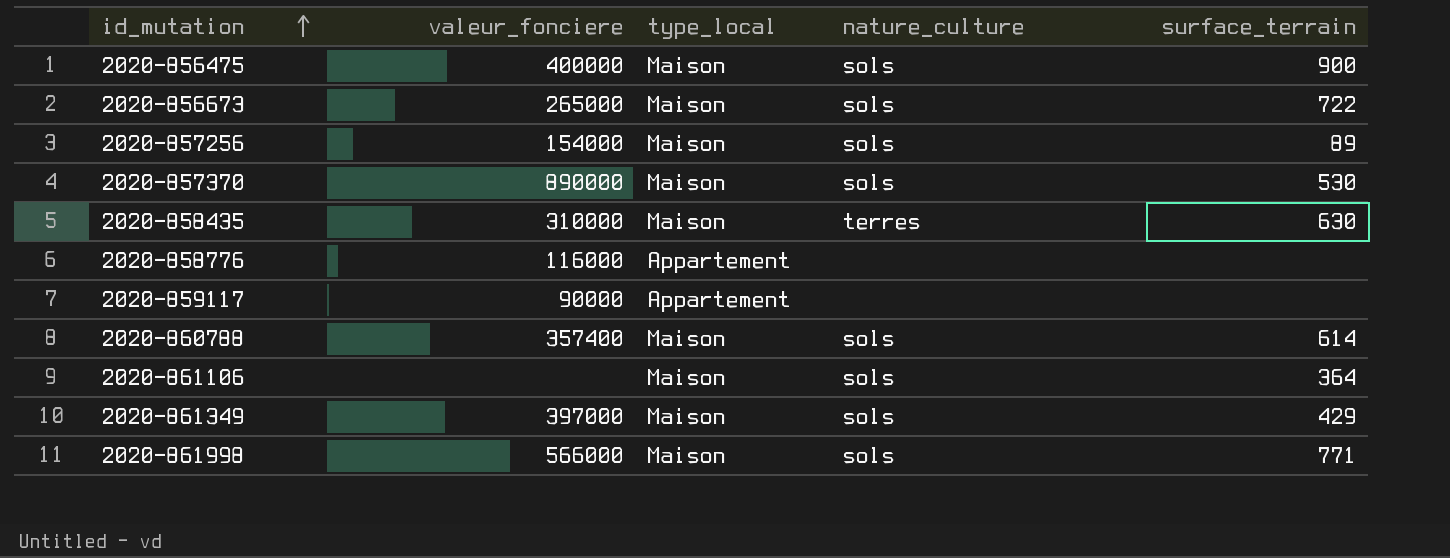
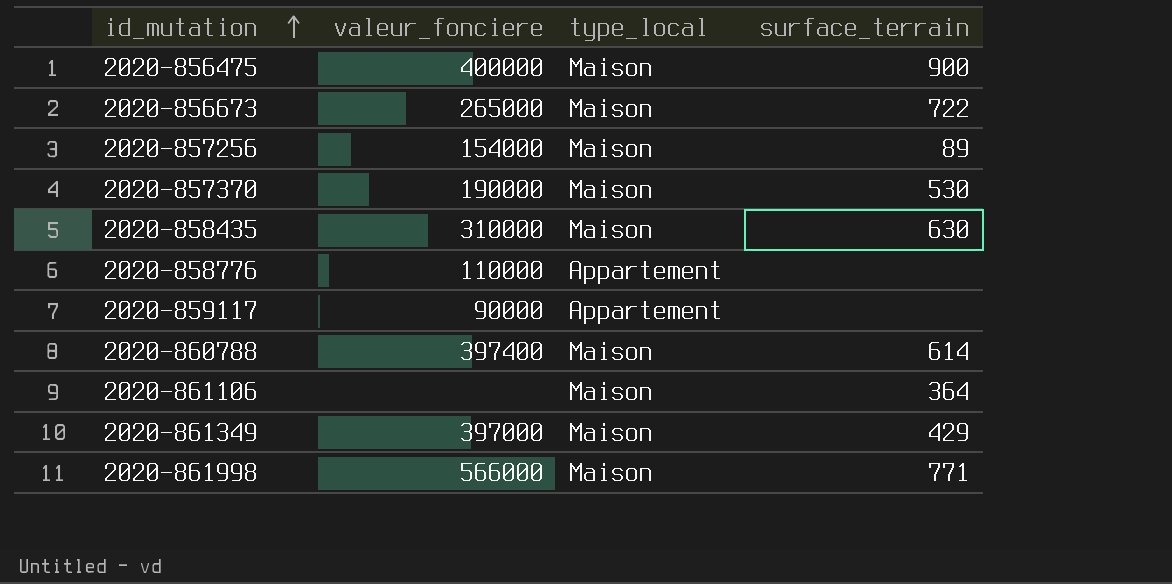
column nature_culture | position: 4 -> none
2020-857370 | valeur_fonciere: 890000 -> 190000
2020-858776 | valeur_fonciere: 116000 -> 110000
2020-860788 | valeur_fonciere: 357400 -> 397400

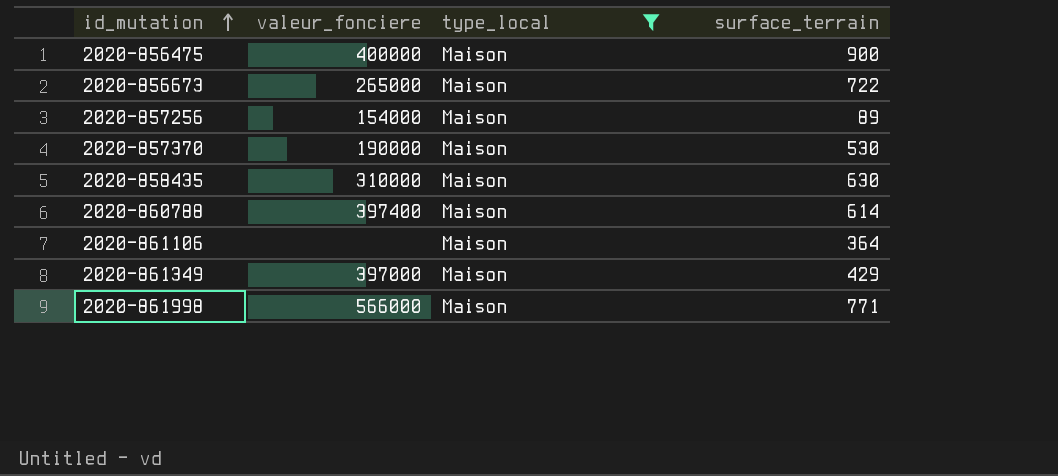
filter: none -> type_local = Maison

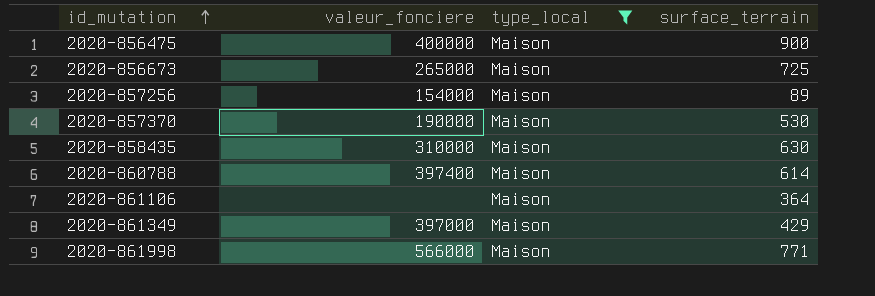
2020-856673 | surface_terrain: 722 -> 725

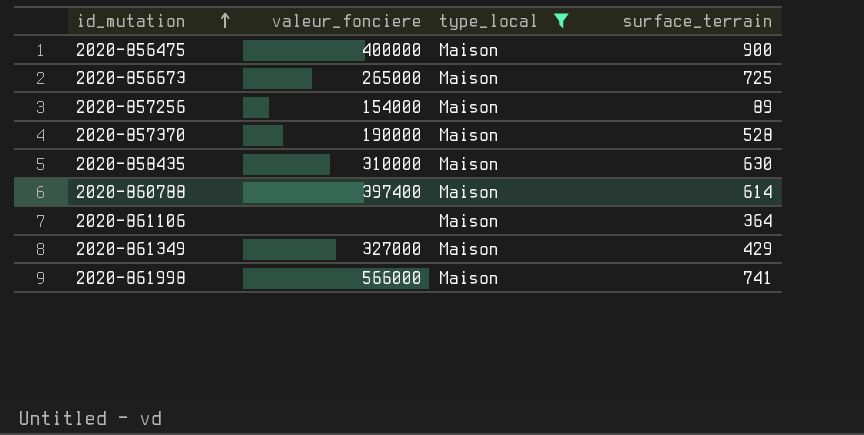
2020-857370 | surface_terrain: 530 -> 528
2020-861349 | valeur_fonciere: 397000 -> 327000
2020-861998 | surface_terrain: 771 -> 741

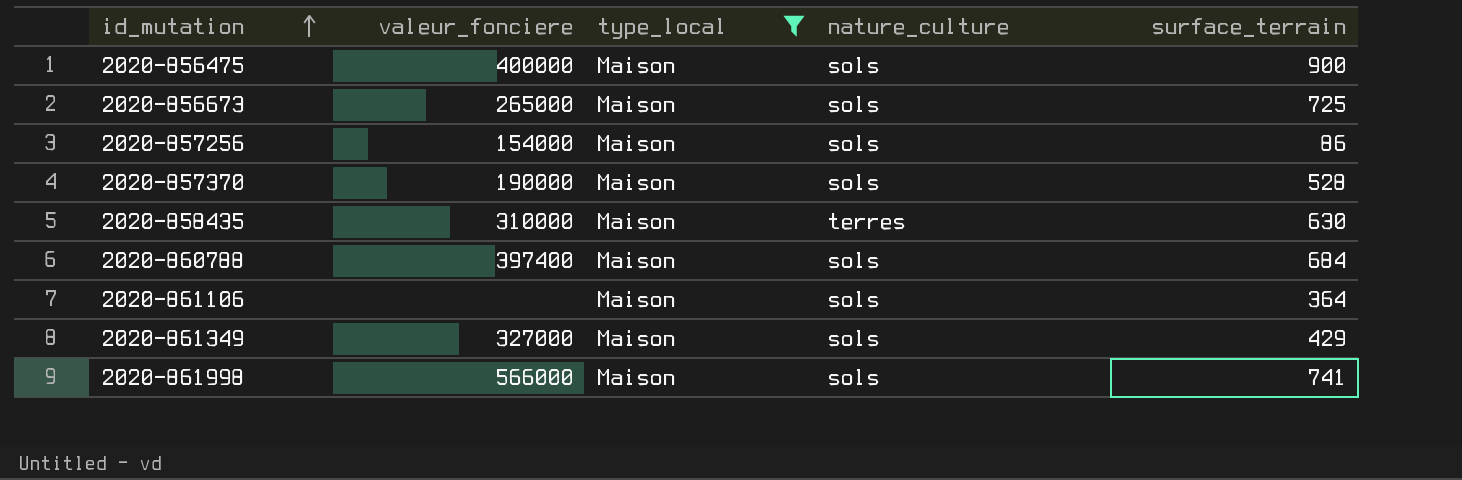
column nature_culture | position: none -> 4
2020-857256 | surface_terrain: 89 -> 86
2020-860788 | surface_terrain: 614 -> 684

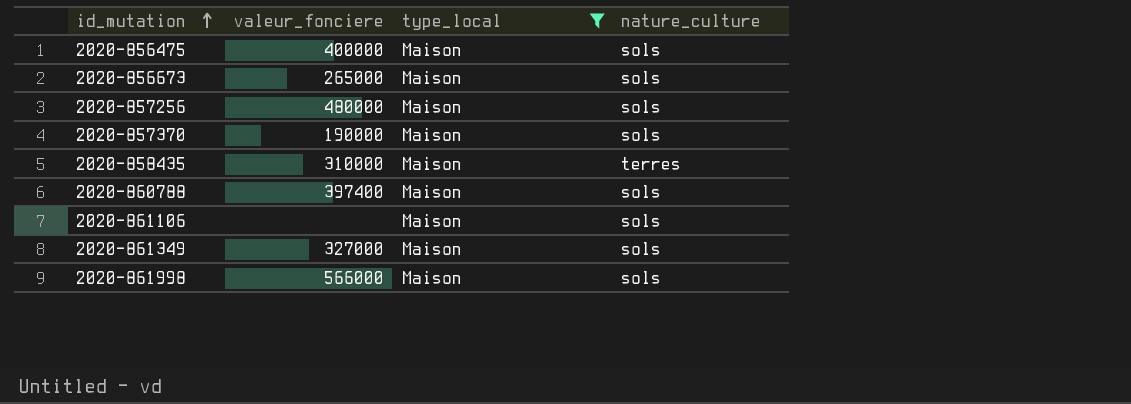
column surface_terrain | position: 5 -> none
2020-857256 | valeur_fonciere: 154000 -> 480000

